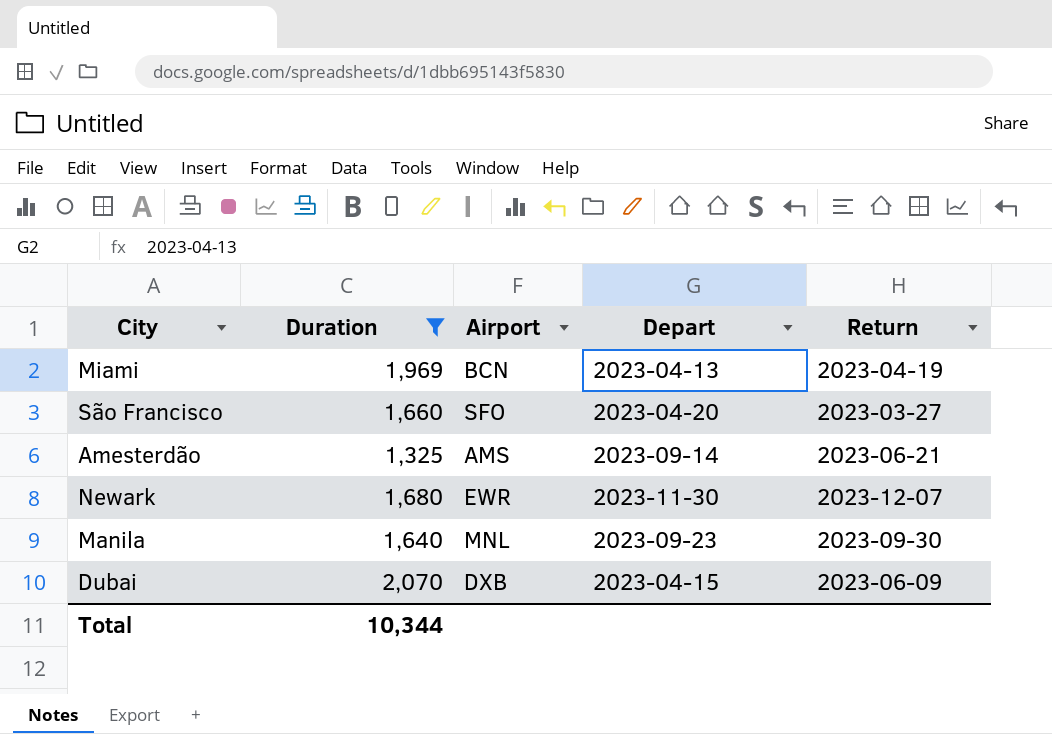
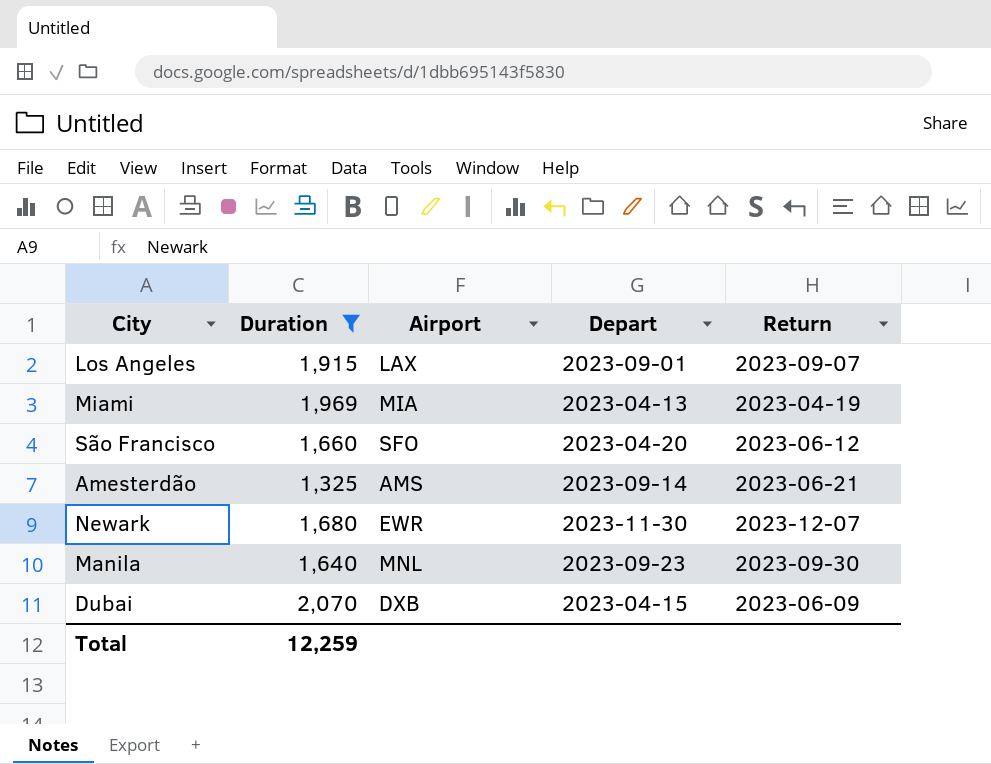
row Los Angeles: none -> 1,915 | LAX | 2023-09-01 | 2023-09-07
Miami | Airport: BCN -> MIA
São Francisco | Return: 2023-03-27 -> 2023-06-12
Total | Duration: 10,344 -> 12,259

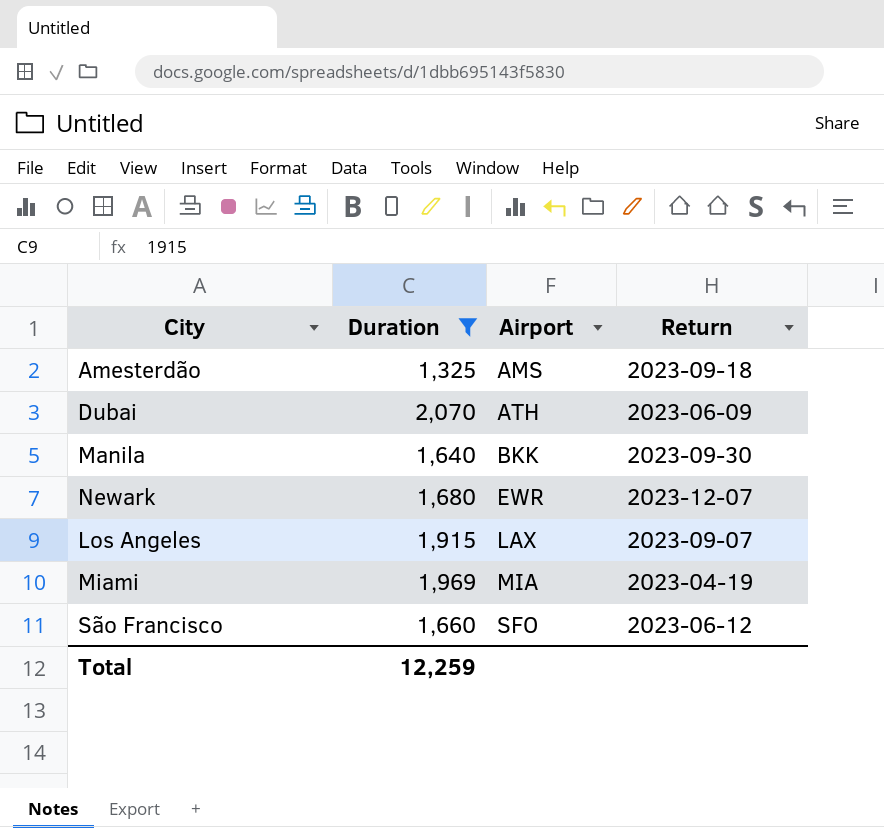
row order: none -> Airport ascending
column Depart | position: 4 -> none
Amesterdão | Return: 2023-06-21 -> 2023-09-18
Dubai | Airport: DXB -> ATH
Manila | Airport: MNL -> BKK

